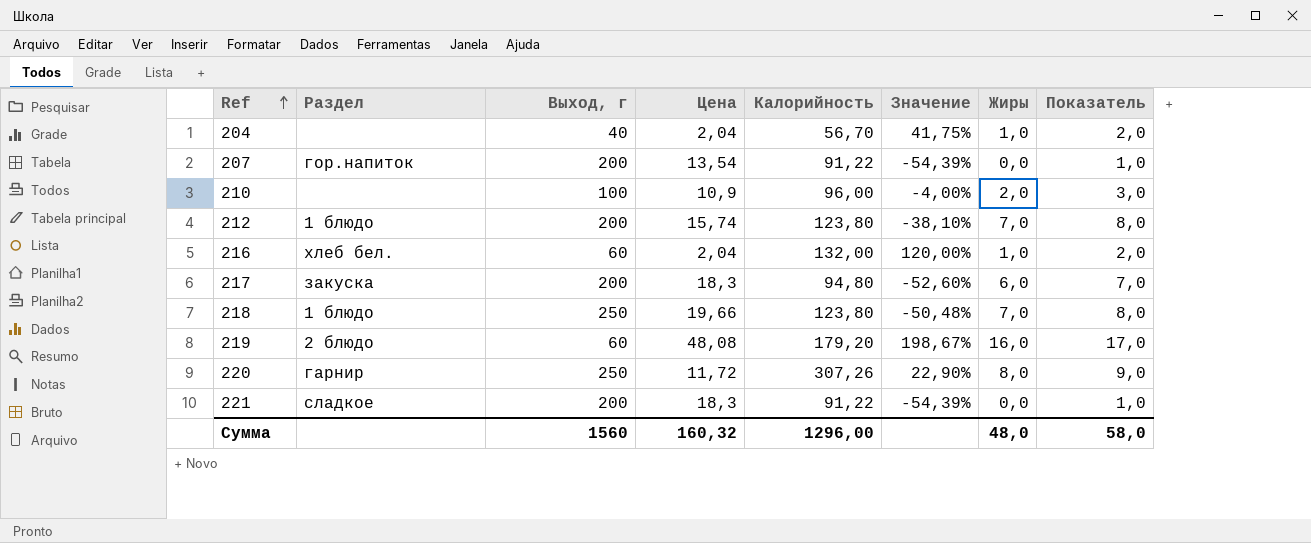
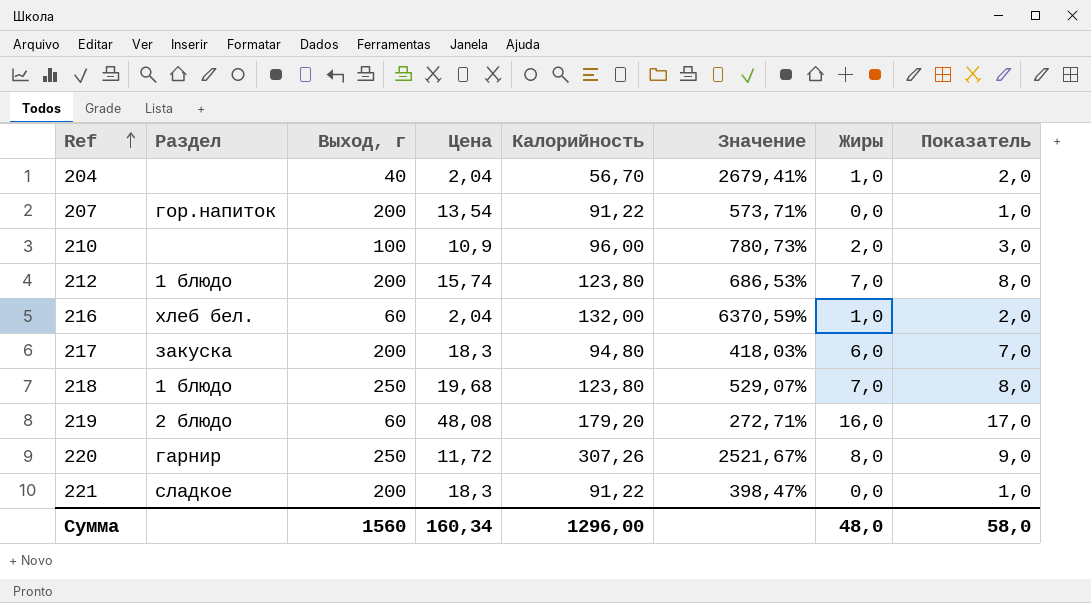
column Значение | formula: ([Калорийность] - [Выход, г]) / [Выход, г] -> ([Калорийность] - [Цена]) / [Цена]
218 | Цена: 19,66 -> 19,68
Сумма | Цена: 160,32 -> 160,34

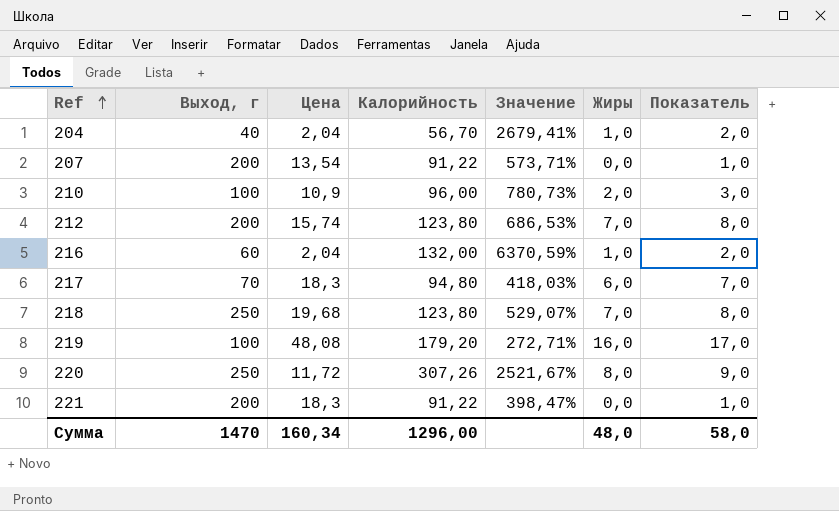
column Раздел | position: 2 -> none
217 | Выход, г: 200 -> 70
219 | Выход, г: 60 -> 100
Сумма | Выход, г: 1560 -> 1470

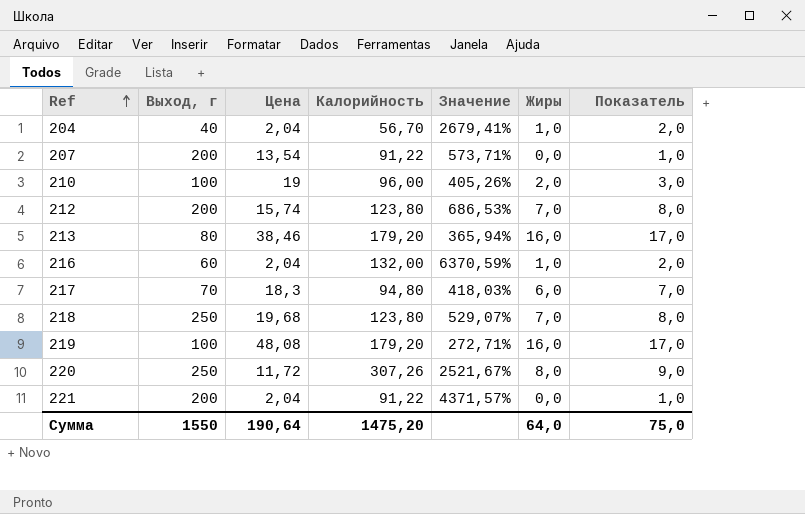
210 | Цена: 10,9 -> 19
210 | Значение: 780,73% -> 405,26%
row 213: none -> 80 | 38,46 | 179,20 | 365,94% | 16,0 | 17,0
221 | Цена: 18,3 -> 2,04
221 | Значение: 398,47% -> 4371,57%
Сумма | Выход, г: 1470 -> 1550
Сумма | Цена: 160,34 -> 190,64
Сумма | Калорийность: 1296,00 -> 1475,20
Сумма | Жиры: 48,0 -> 64,0
Сумма | Показатель: 58,0 -> 75,0

